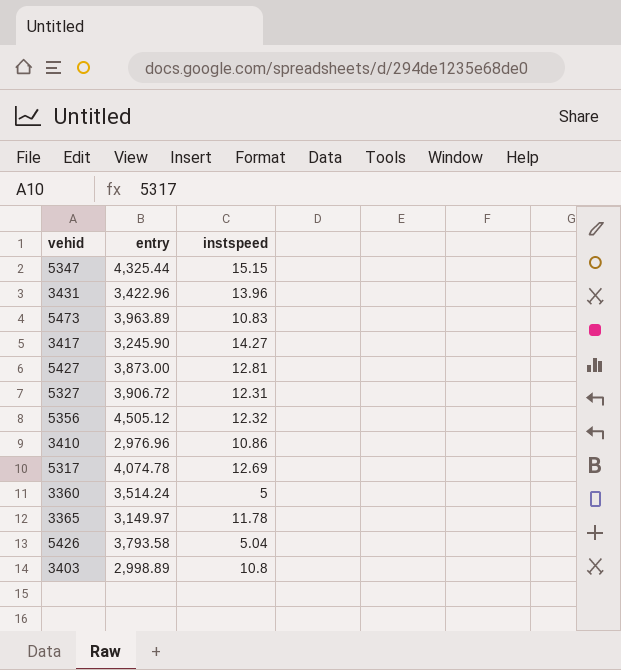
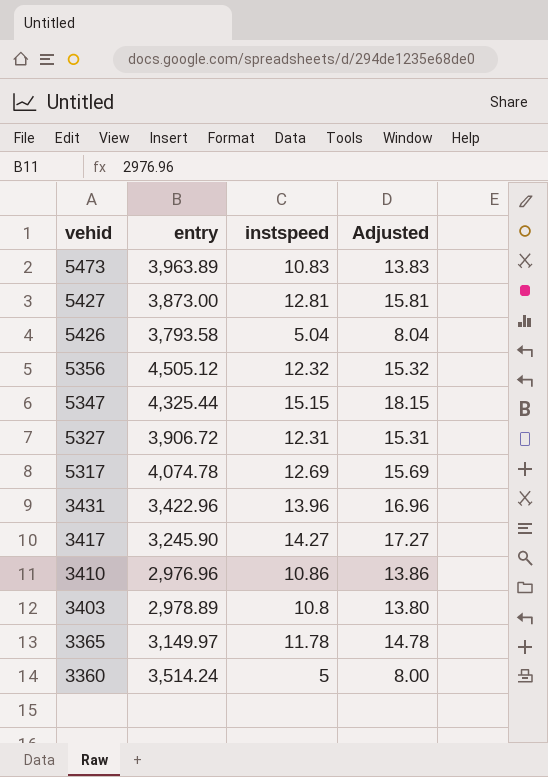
row order: none -> vehid descending
column Adjusted | formula: none -> [instspeed] + 3
3403 | entry: 2,998.89 -> 2,978.89

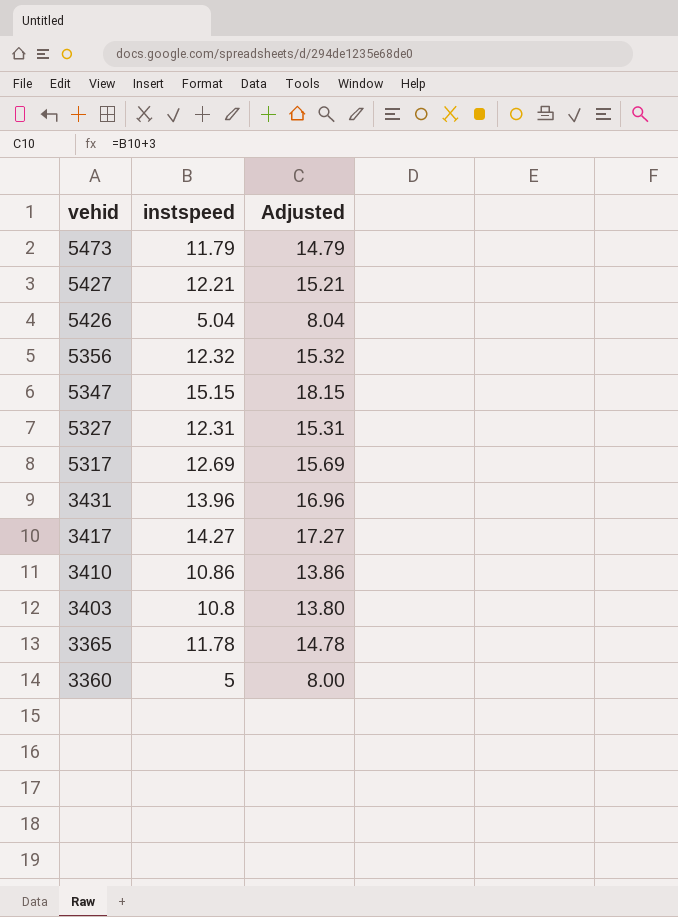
column entry | position: 2 -> none
5473 | instspeed: 10.83 -> 11.79
5473 | Adjusted: 13.83 -> 14.79
5427 | instspeed: 12.81 -> 12.21
5427 | Adjusted: 15.81 -> 15.21

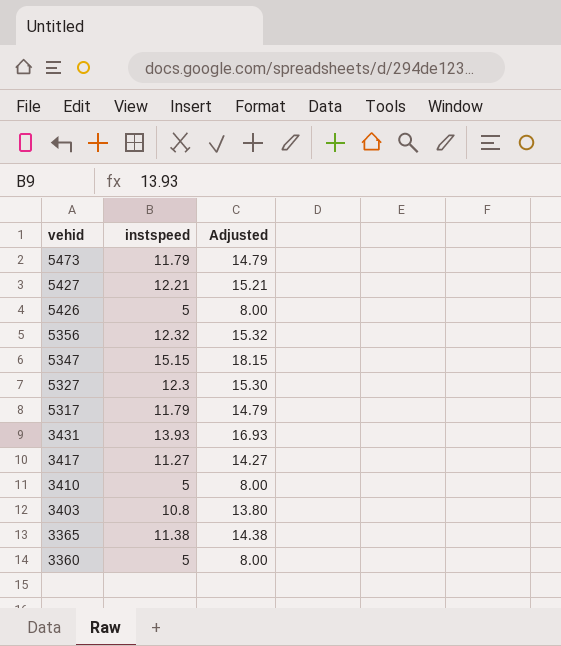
5426 | instspeed: 5.04 -> 5
5426 | Adjusted: 8.04 -> 8.00
5327 | instspeed: 12.31 -> 12.3
5327 | Adjusted: 15.31 -> 15.30
5317 | instspeed: 12.69 -> 11.79
5317 | Adjusted: 15.69 -> 14.79
3431 | instspeed: 13.96 -> 13.93
3431 | Adjusted: 16.96 -> 16.93
3417 | instspeed: 14.27 -> 11.27
3417 | Adjusted: 17.27 -> 14.27
3410 | instspeed: 10.86 -> 5
3410 | Adjusted: 13.86 -> 8.00
3365 | instspeed: 11.78 -> 11.38
3365 | Adjusted: 14.78 -> 14.38

